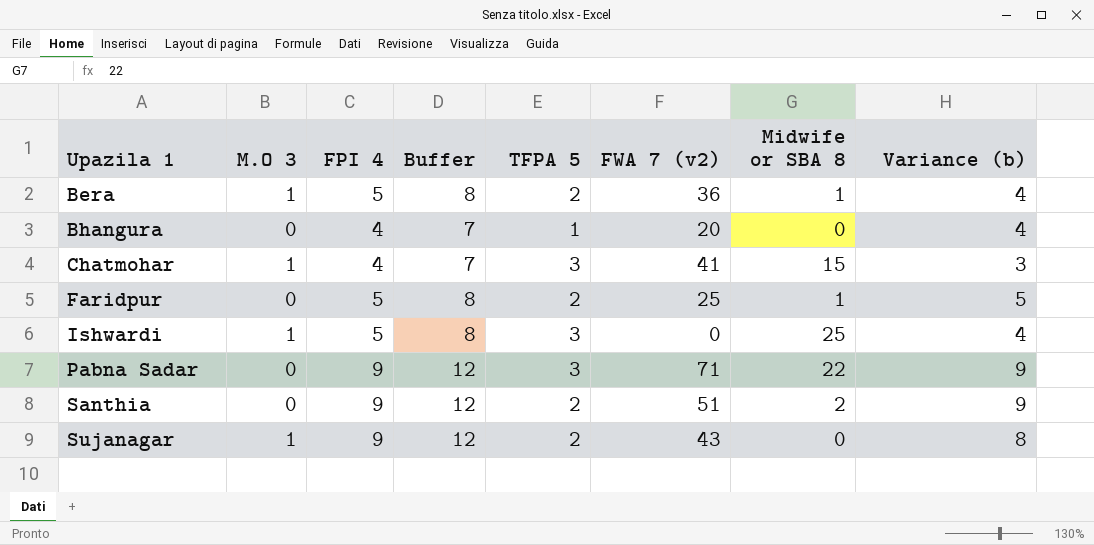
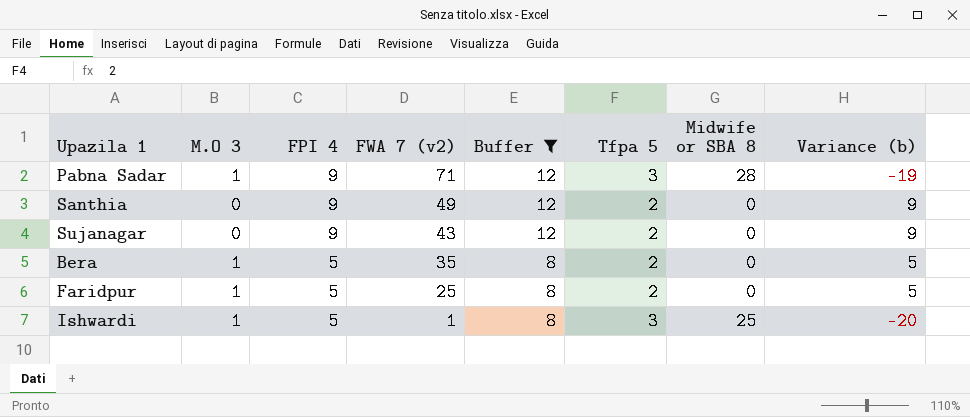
filter: none -> Buffer != 7
row order: Upazila 1 ascending -> FPI 4 descending
column FWA 7 (v2) | position: 6 -> 4
column name: TFPA 5 -> Tfpa 5
column Variance (b) | formula: [FPI 4] - [M.O 3] -> [FPI 4] - [Midwife or SBA 8]
Pabna Sadar | M.O 3: 0 -> 1
Pabna Sadar | Midwife or SBA 8: 22 -> 28
Santhia | FWA 7 (v2): 51 -> 49
Santhia | Midwife or SBA 8: 2 -> 0
Sujanagar | M.O 3: 1 -> 0
Bera | FWA 7 (v2): 36 -> 35
Bera | Midwife or SBA 8: 1 -> 0
Faridpur | M.O 3: 0 -> 1
Faridpur | Midwife or SBA 8: 1 -> 0
Ishwardi | FWA 7 (v2): 0 -> 1

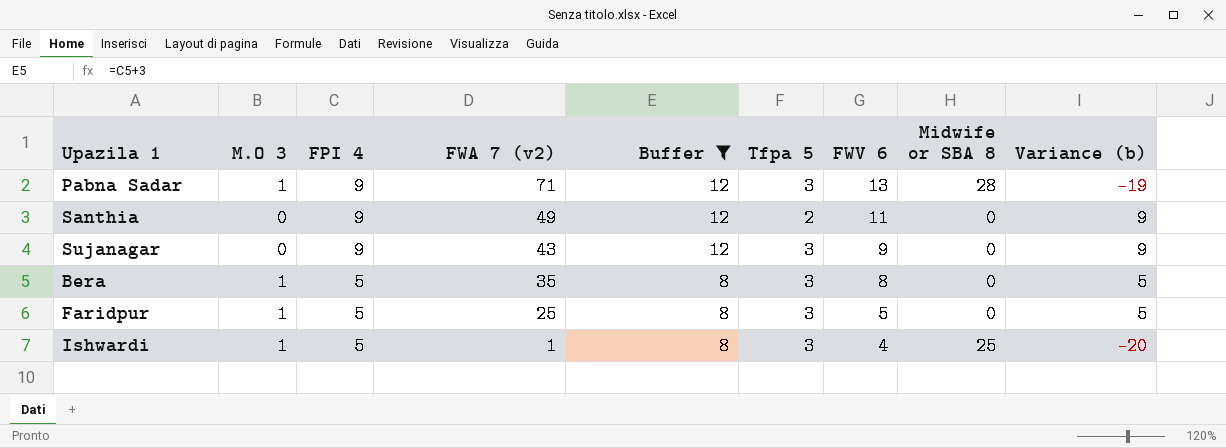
column FWV 6 | position: none -> 7
Sujanagar | Tfpa 5: 2 -> 3
Bera | Tfpa 5: 2 -> 3
Faridpur | Tfpa 5: 2 -> 3

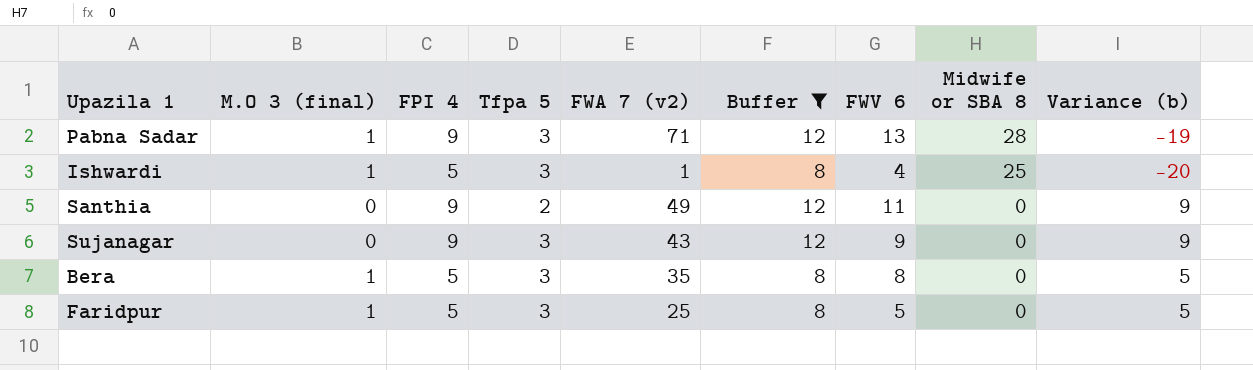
row order: FPI 4 descending -> Midwife or SBA 8 descending
column name: M.O 3 -> M.O 3 (final)
column Tfpa 5 | position: 6 -> 4

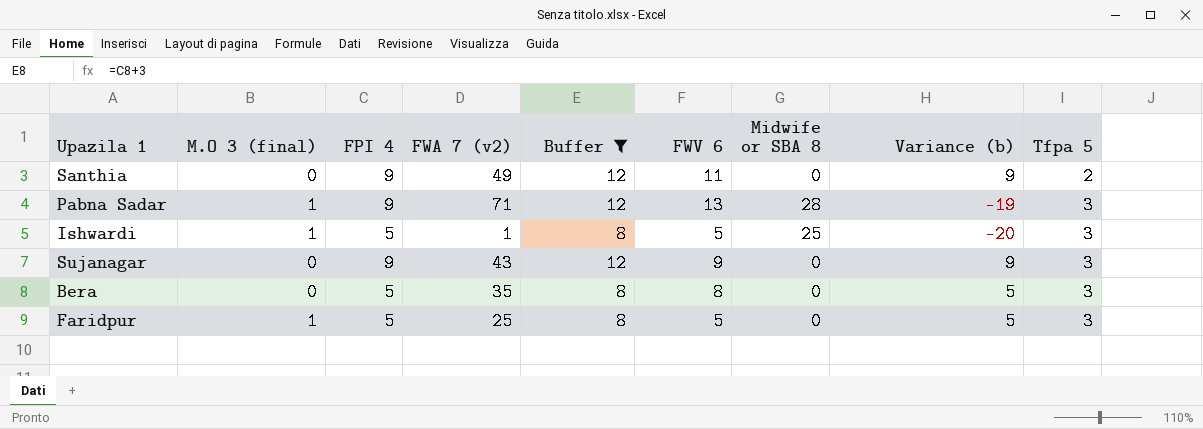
row order: Midwife or SBA 8 descending -> Tfpa 5 ascending
column Tfpa 5 | position: 4 -> 9
Ishwardi | FWV 6: 4 -> 5
Bera | M.O 3 (final): 1 -> 0

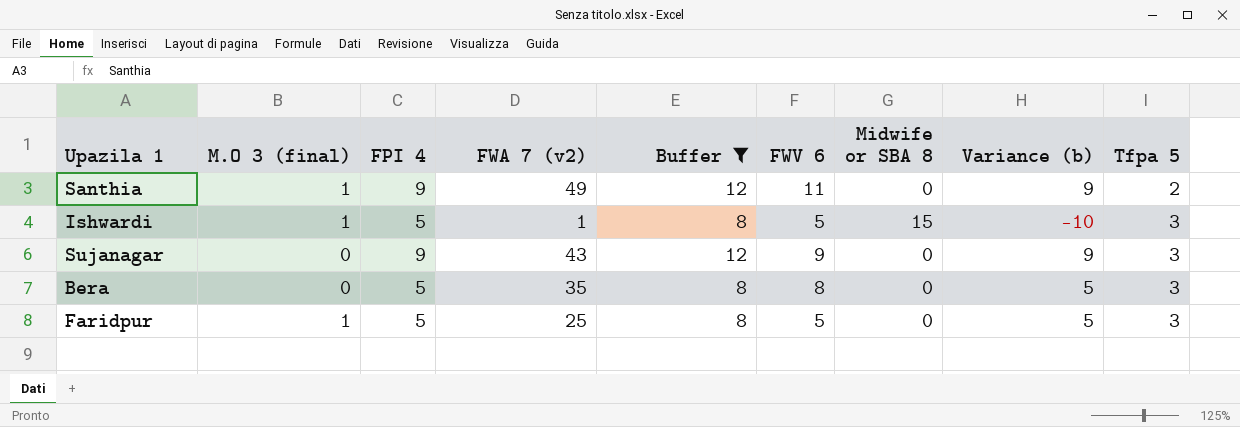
row Pabna Sadar: 1 | 9 | 71 | 12 | 13 | 28 | -19 | 3 -> none
Santhia | M.O 3 (final): 0 -> 1
Ishwardi | Midwife or SBA 8: 25 -> 15
Ishwardi | Variance (b): -20 -> -10

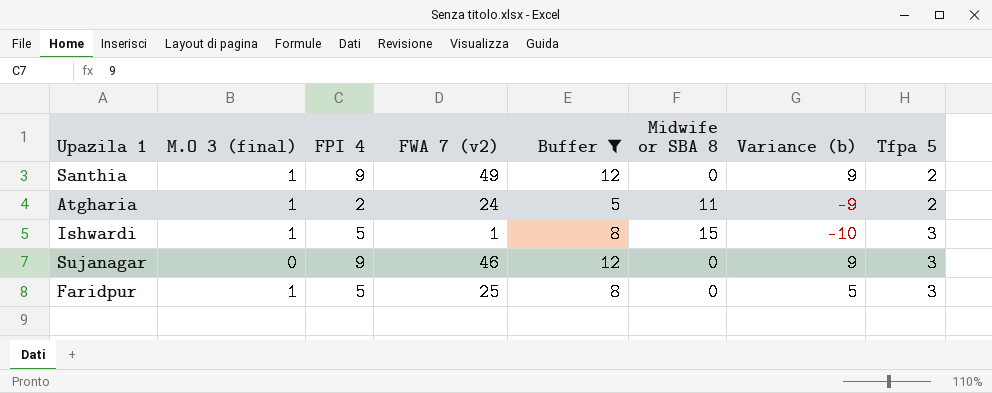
column FWV 6 | position: 6 -> none
row Bera: 0 | 5 | 35 | 8 | 8 | 0 | 5 | 3 -> none
row Atgharia: none -> 1 | 2 | 24 | 5 | 11 | -9 | 2
Sujanagar | FWA 7 (v2): 43 -> 46

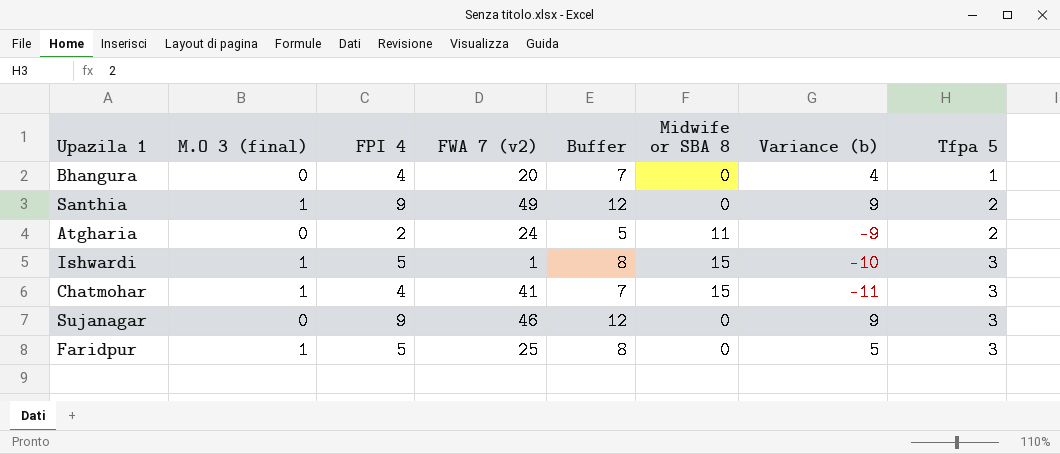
filter: Buffer != 7 -> none
Atgharia | M.O 3 (final): 1 -> 0

